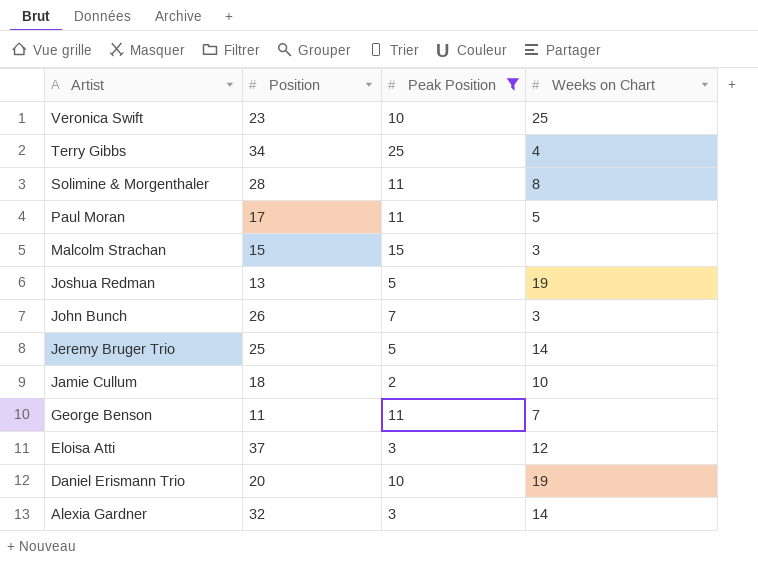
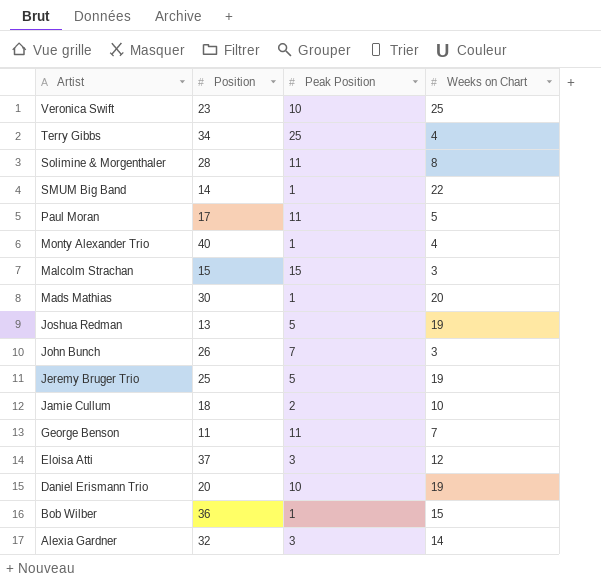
filter: Peak Position != 1 -> none
Jeremy Bruger Trio | Weeks on Chart: 14 -> 19

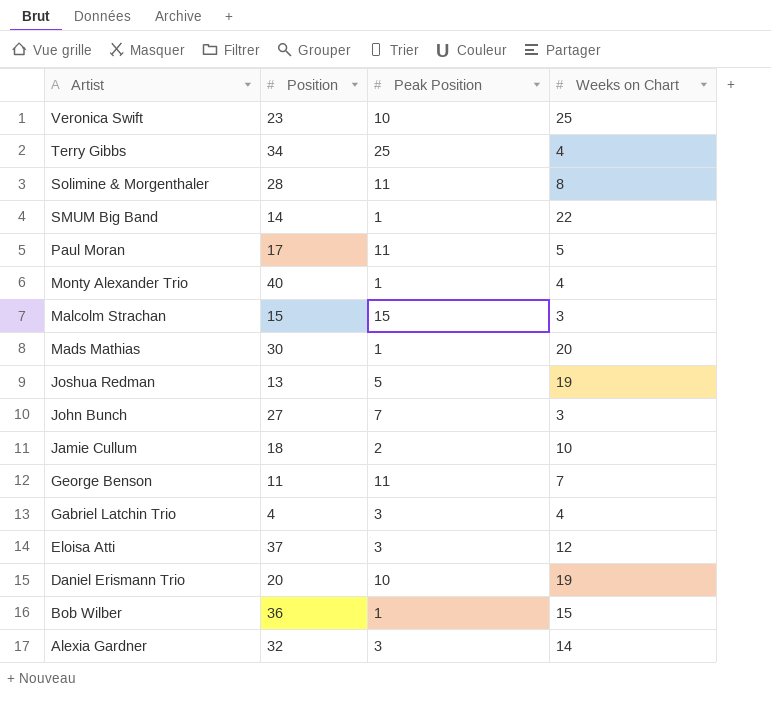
row Jeremy Bruger Trio: 25 | 5 | 19 -> none
John Bunch | Position: 26 -> 27
row Gabriel Latchin Trio: none -> 4 | 3 | 4

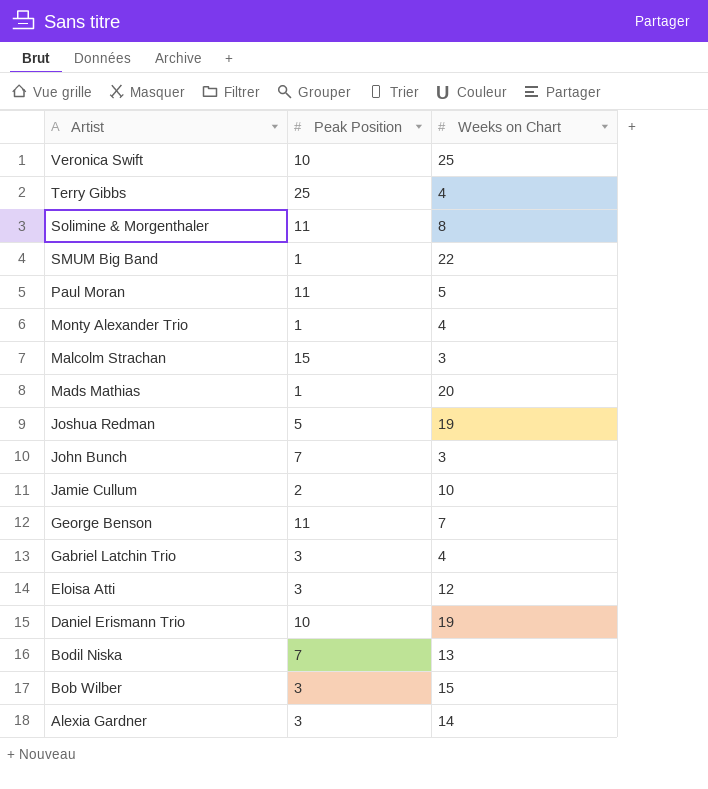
column Position | position: 2 -> none
row Bodil Niska: none -> 7 | 13
Bob Wilber | Peak Position: 1 -> 3

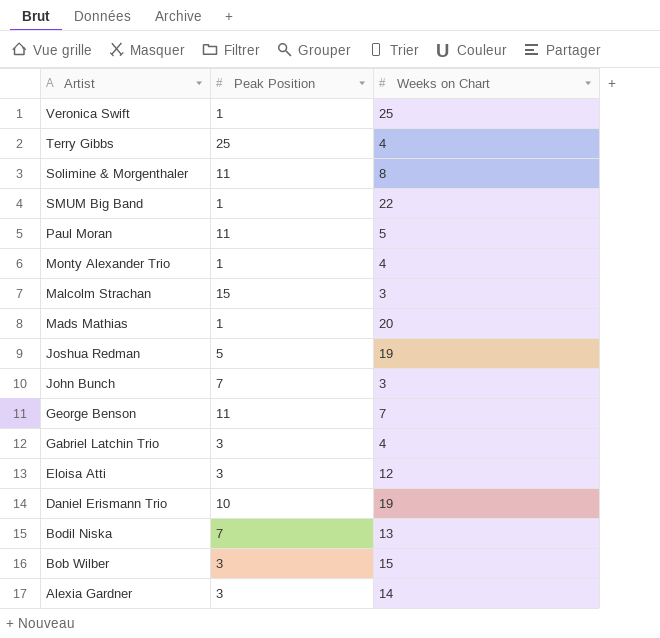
row Jamie Cullum: 2 | 10 -> none
Veronica Swift | Peak Position: 10 -> 1

